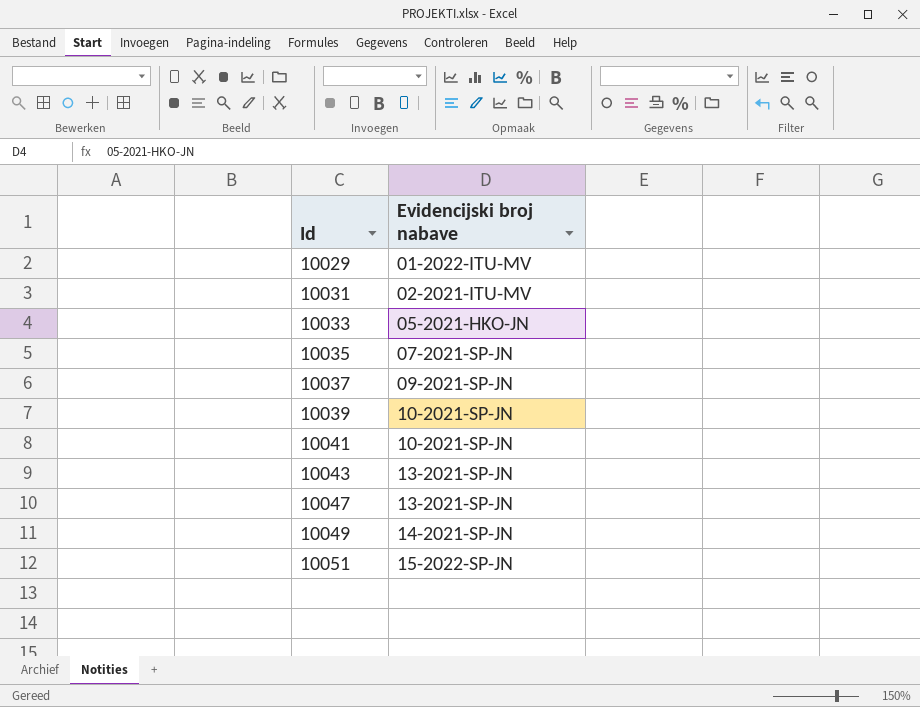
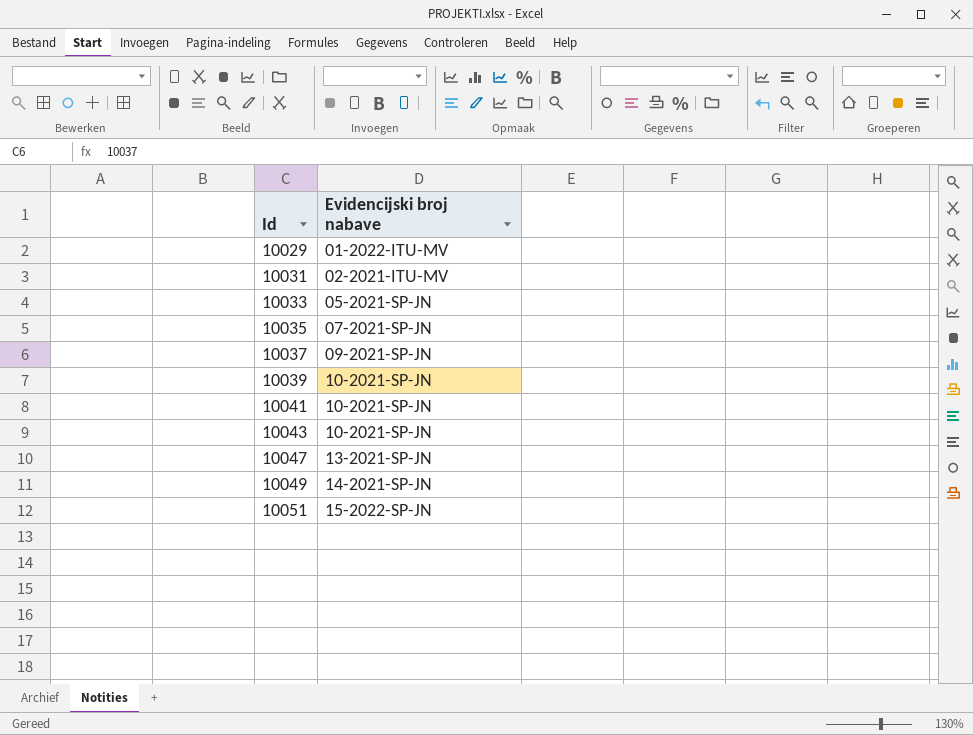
10033 | Evidencijski broj nabave: 05-2021-HKO-JN -> 05-2021-SP-JN
10043 | Evidencijski broj nabave: 13-2021-SP-JN -> 10-2021-SP-JN

